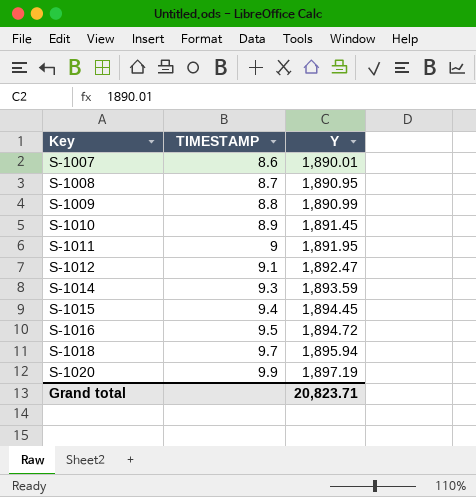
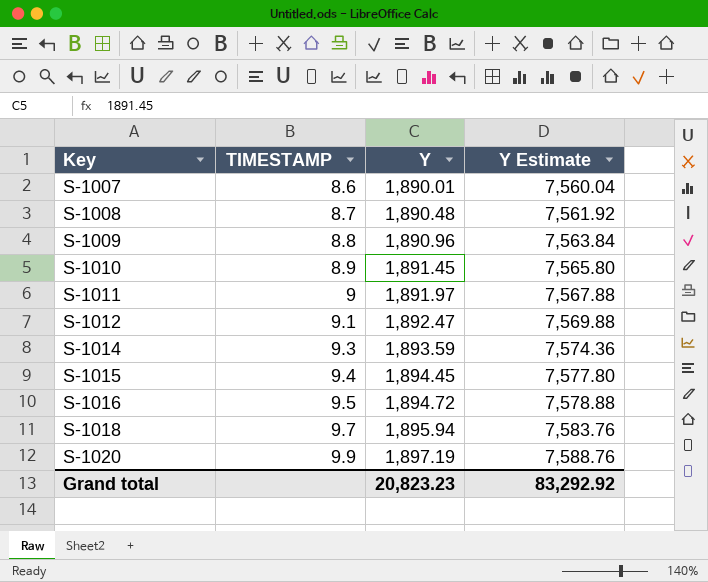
column Y Estimate | formula: none -> [Y] * 4
S-1008 | Y: 1,890.95 -> 1,890.48
S-1009 | Y: 1,890.99 -> 1,890.96
S-1011 | Y: 1,891.95 -> 1,891.97
Grand total | Y: 20,823.71 -> 20,823.23

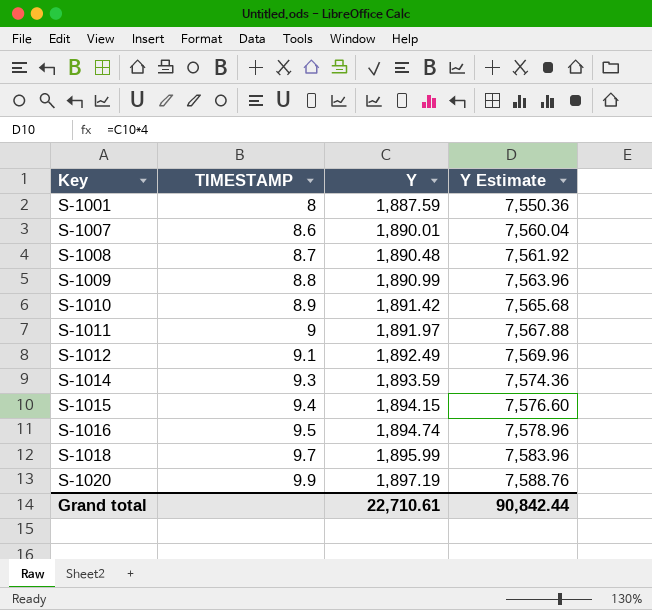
row S-1001: none -> 8 | 1,887.59 | 7,550.36
S-1009 | Y: 1,890.96 -> 1,890.99
S-1009 | Y Estimate: 7,563.84 -> 7,563.96
S-1010 | Y: 1,891.45 -> 1,891.42
S-1010 | Y Estimate: 7,565.80 -> 7,565.68
S-1012 | Y: 1,892.47 -> 1,892.49
S-1012 | Y Estimate: 7,569.88 -> 7,569.96
S-1015 | Y: 1,894.45 -> 1,894.15
S-1015 | Y Estimate: 7,577.80 -> 7,576.60
S-1016 | Y: 1,894.72 -> 1,894.74
S-1016 | Y Estimate: 7,578.88 -> 7,578.96
S-1018 | Y: 1,895.94 -> 1,895.99
S-1018 | Y Estimate: 7,583.76 -> 7,583.96
Grand total | Y: 20,823.23 -> 22,710.61
Grand total | Y Estimate: 83,292.92 -> 90,842.44

